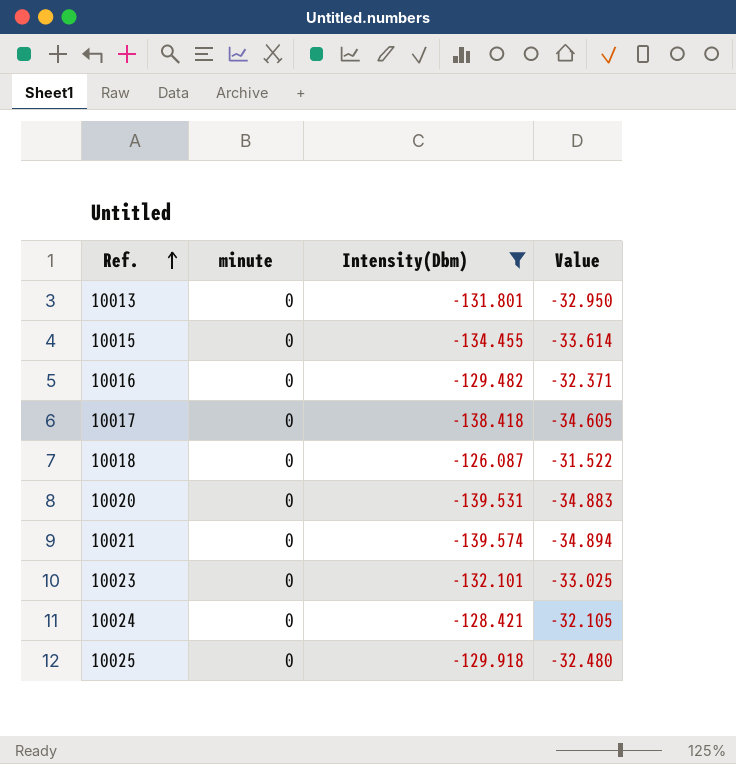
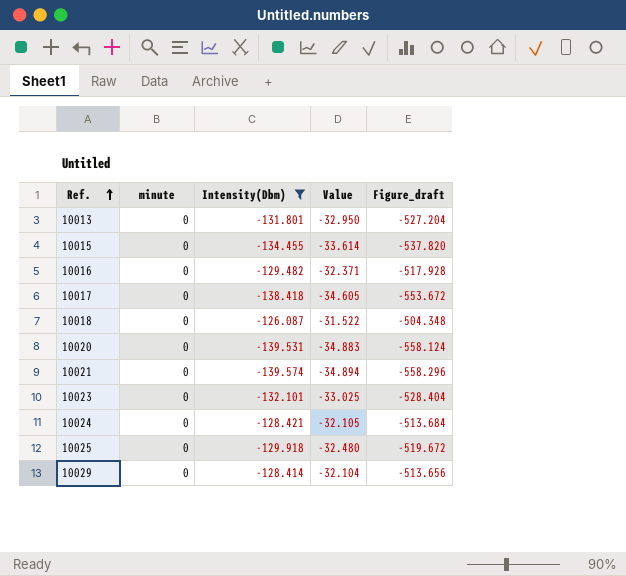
column Figure_draft | formula: none -> [Intensity(Dbm)] * 4
row 10029: none -> 0 | -128.414 | -32.104 | -513.656

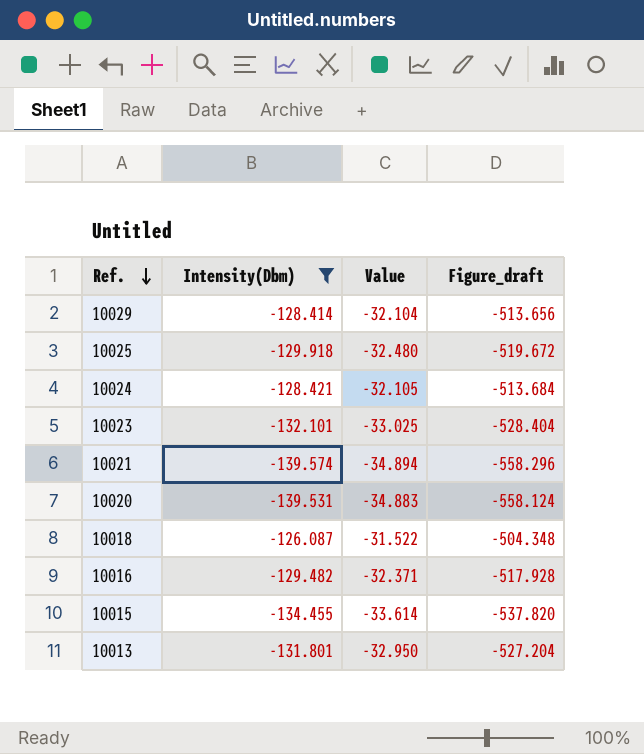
row order: Ref. ascending -> Ref. descending
column minute | position: 2 -> none
row 10017: 0 | -138.418 | -34.605 | -553.672 -> none

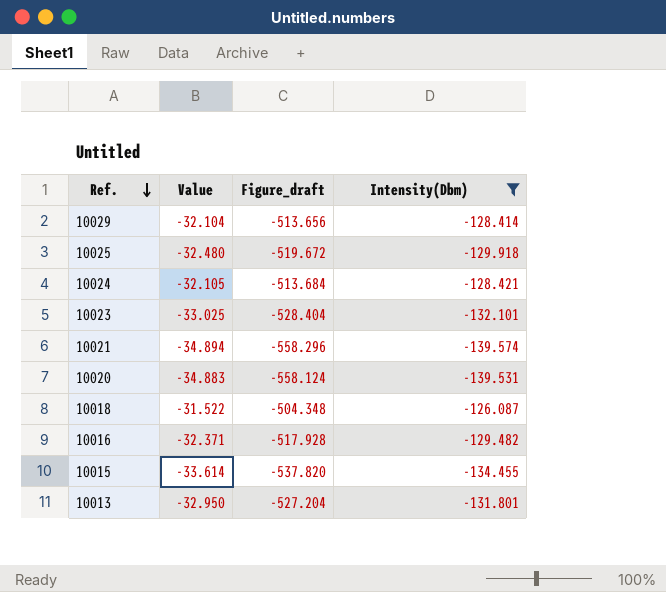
column Intensity(Dbm) | position: 2 -> 4

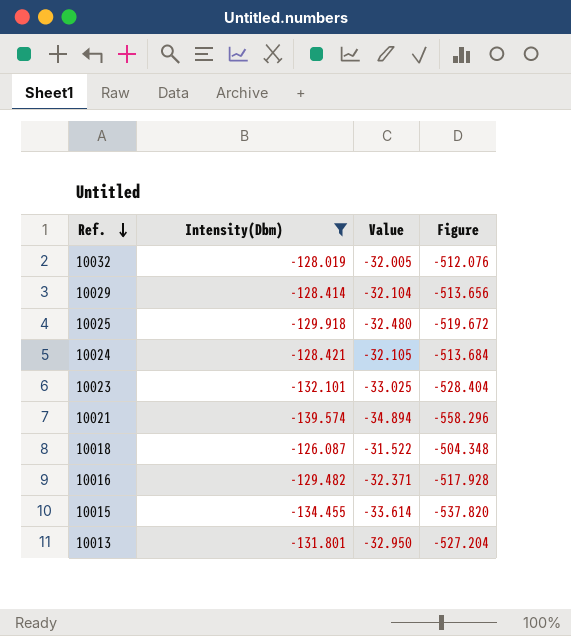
column Intensity(Dbm) | position: 4 -> 2
column name: Figure_draft -> Figure
row 10020: -34.883 | -558.124 | -139.531 -> none
row 10032: none -> -128.019 | -32.005 | -512.076

